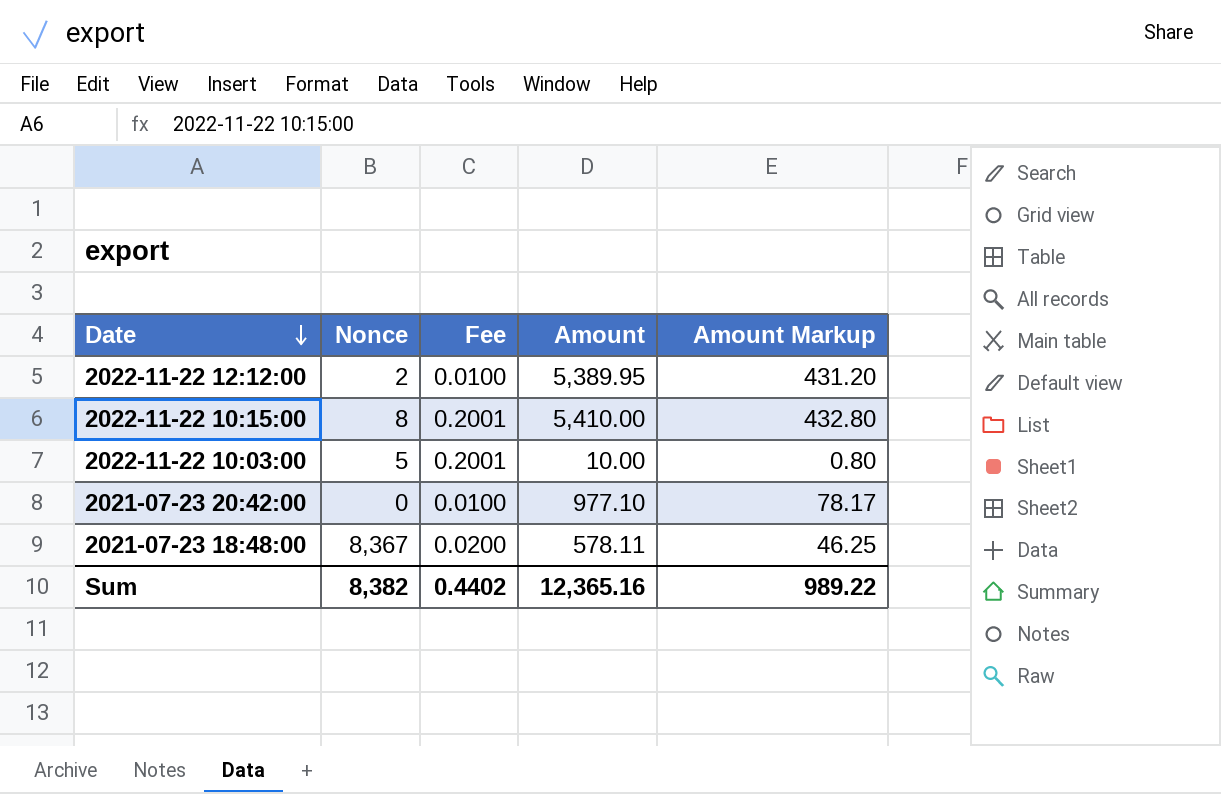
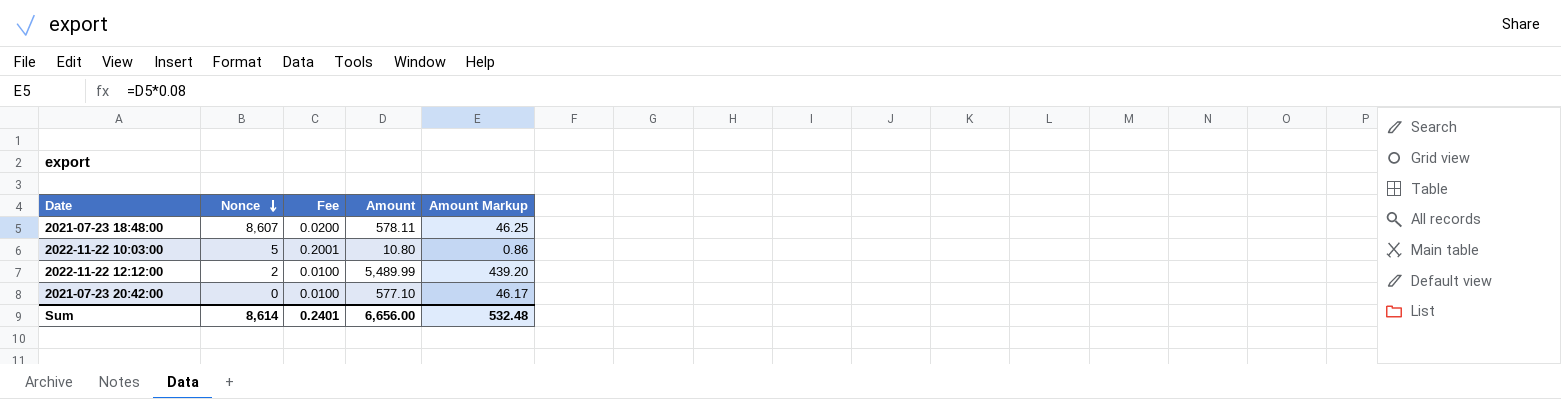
row order: Date descending -> Nonce descending
row 2022-11-22 10:15:00: 8 | 0.2001 | 5,410.00 | 432.80 -> none
2021-07-23 18:48:00 | Nonce: 8,367 -> 8,607
2022-11-22 10:03:00 | Amount: 10.00 -> 10.80
2022-11-22 10:03:00 | Amount Markup: 0.80 -> 0.86
2022-11-22 12:12:00 | Amount: 5,389.95 -> 5,489.99
2022-11-22 12:12:00 | Amount Markup: 431.20 -> 439.20
2021-07-23 20:42:00 | Amount: 977.10 -> 577.10
2021-07-23 20:42:00 | Amount Markup: 78.17 -> 46.17
Sum | Nonce: 8,382 -> 8,614
Sum | Fee: 0.4402 -> 0.2401
Sum | Amount: 12,365.16 -> 6,656.00
Sum | Amount Markup: 989.22 -> 532.48

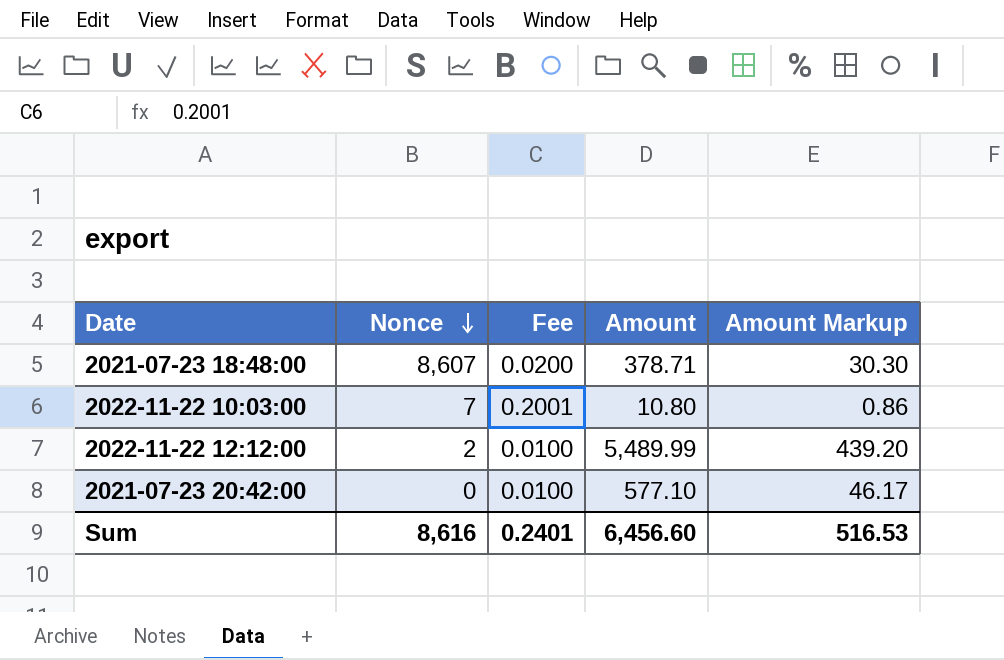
2021-07-23 18:48:00 | Amount: 578.11 -> 378.71
2021-07-23 18:48:00 | Amount Markup: 46.25 -> 30.30
2022-11-22 10:03:00 | Nonce: 5 -> 7
Sum | Nonce: 8,614 -> 8,616
Sum | Amount: 6,656.00 -> 6,456.60
Sum | Amount Markup: 532.48 -> 516.53

